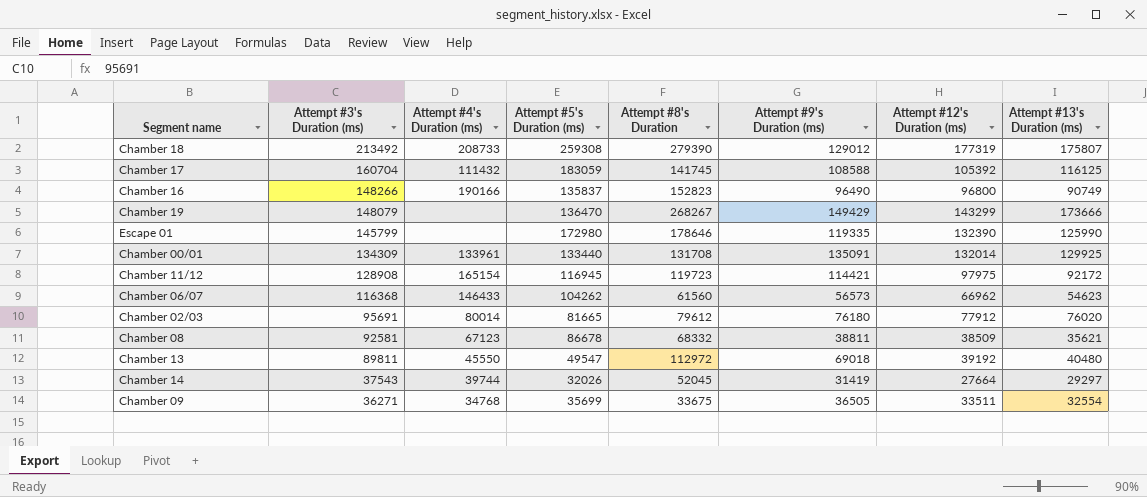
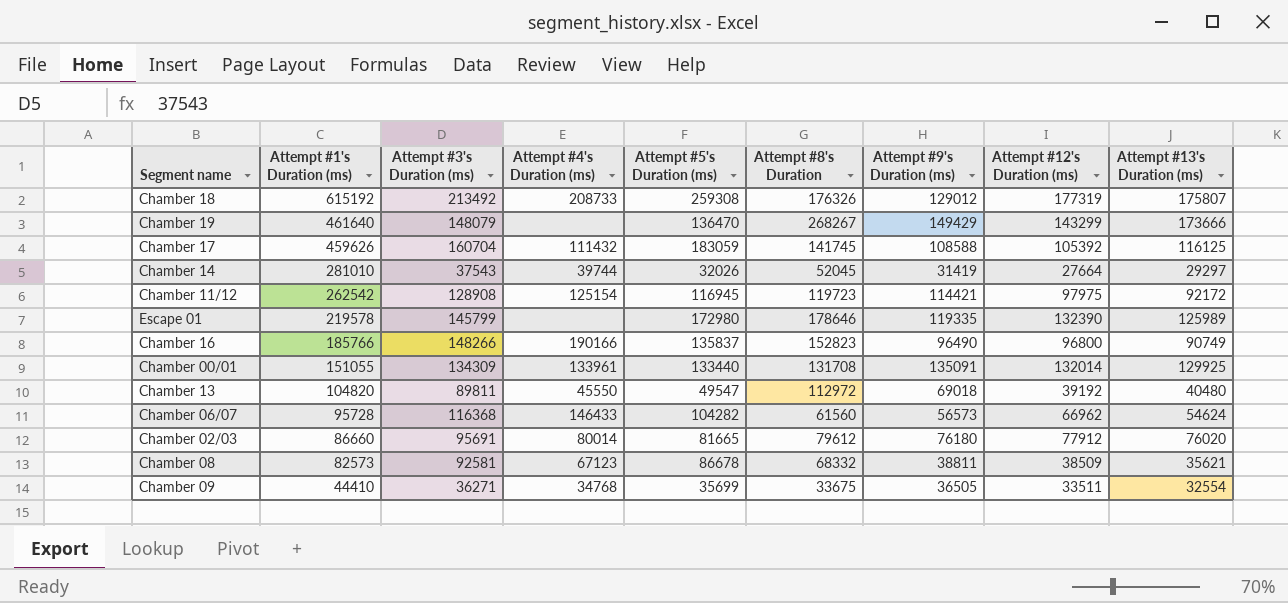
row order: Attempt #3's Duration (ms) descending -> Attempt #1's Duration (ms) descending
column Attempt #1's Duration (ms) | position: none -> 2
Chamber 18 | Attempt #8's Duration: 279390 -> 176326
Chamber 11/12 | Attempt #4's Duration (ms): 165154 -> 125154
Escape 01 | Attempt #13's Duration (ms): 125990 -> 125989
Chamber 06/07 | Attempt #5's Duration (ms): 104262 -> 104282
Chamber 06/07 | Attempt #13's Duration (ms): 54623 -> 54624

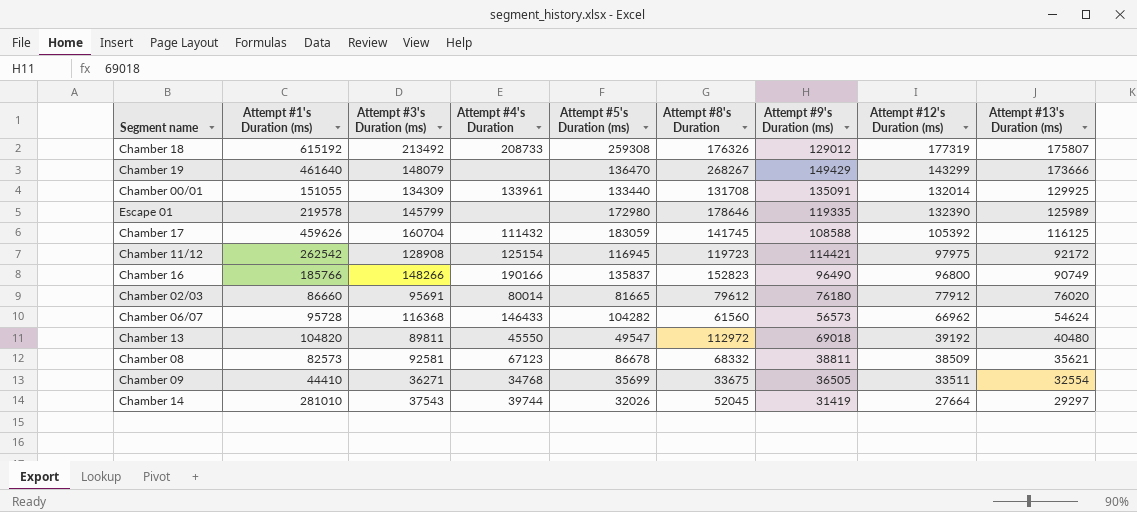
row order: Attempt #1's Duration (ms) descending -> Attempt #13's Duration (ms) descending
column name: Attempt #4's Duration (ms) -> Attempt #4's Duration

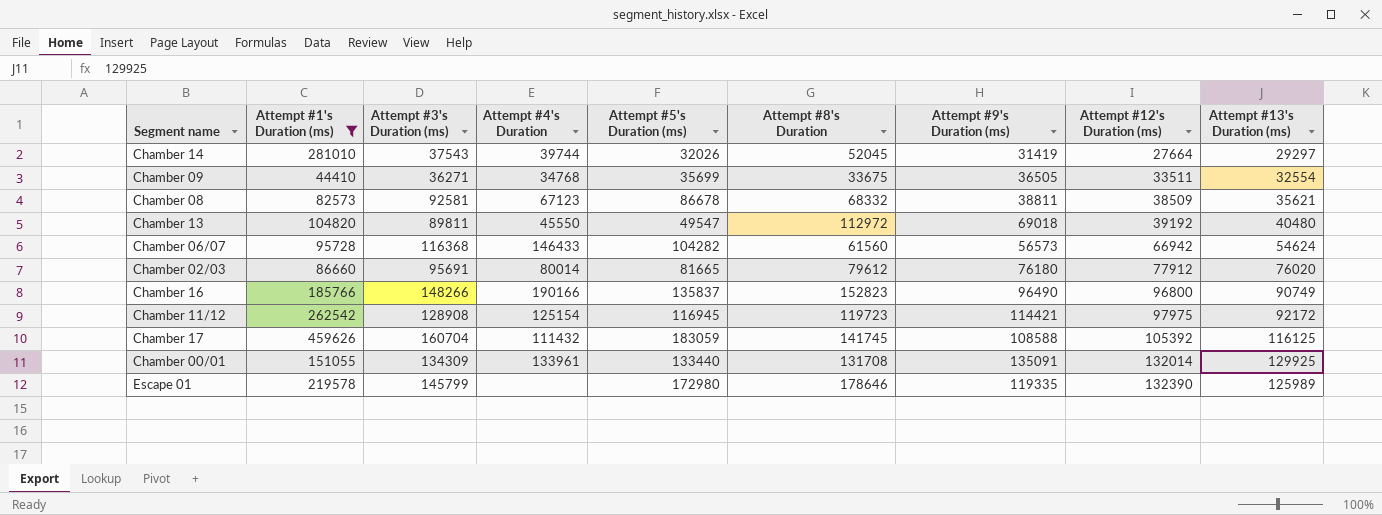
filter: none -> Attempt #1's Duration (ms) <= 459626
row order: Attempt #13's Duration (ms) descending -> Attempt #12's Duration (ms) ascending
Chamber 06/07 | Attempt #12's Duration (ms): 66962 -> 66942

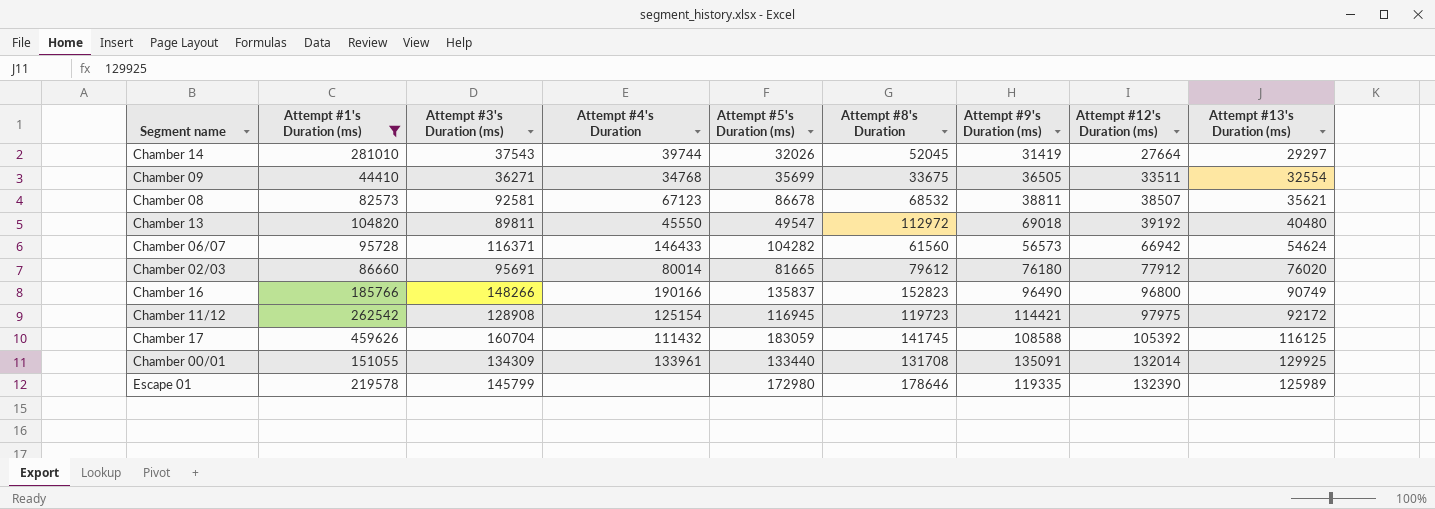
Chamber 08 | Attempt #8's Duration: 68332 -> 68532
Chamber 08 | Attempt #12's Duration (ms): 38509 -> 38507
Chamber 06/07 | Attempt #3's Duration (ms): 116368 -> 116371

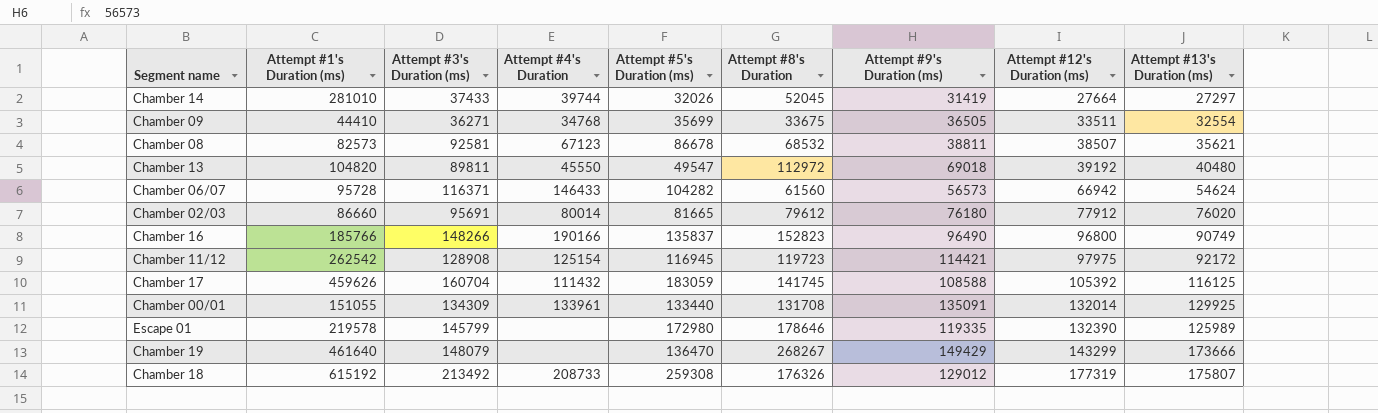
filter: Attempt #1's Duration (ms) <= 459626 -> none
Chamber 14 | Attempt #3's Duration (ms): 37543 -> 37433
Chamber 14 | Attempt #13's Duration (ms): 29297 -> 27297

